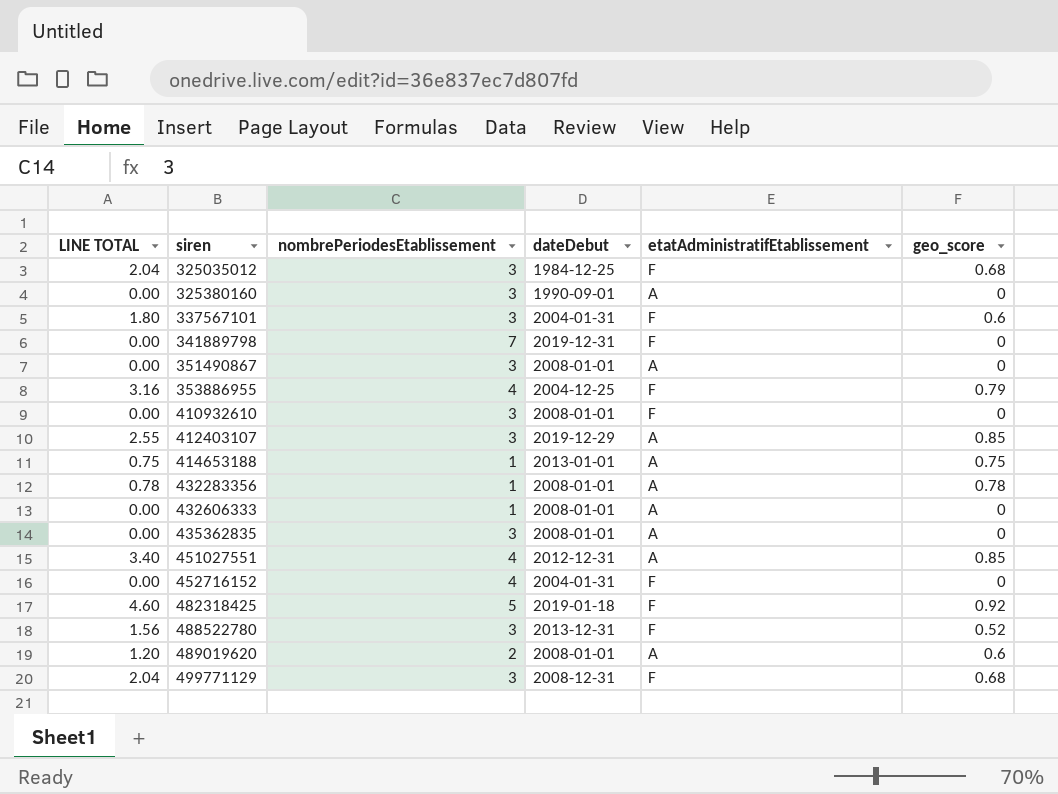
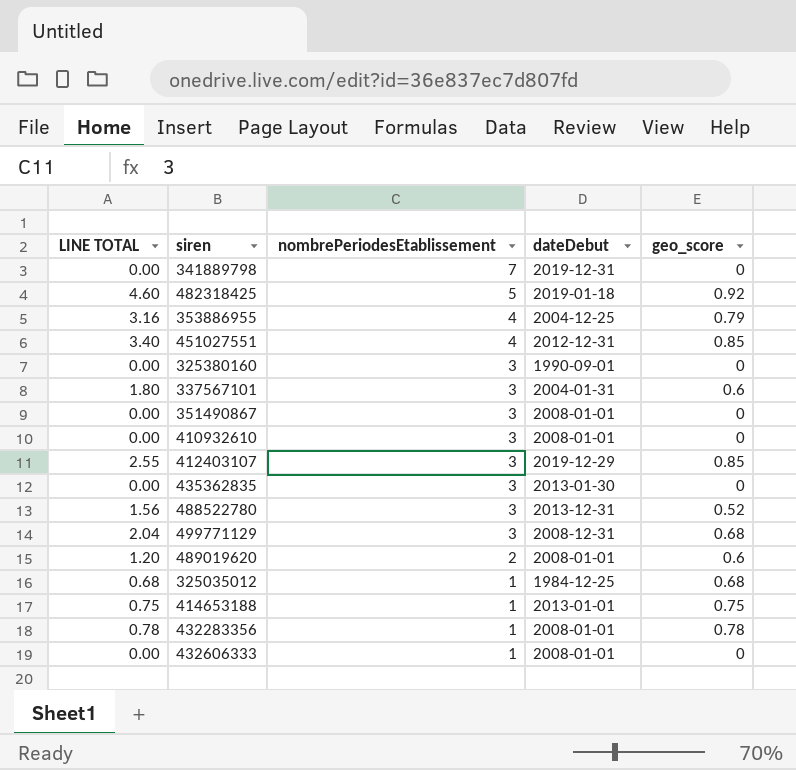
row order: siren ascending -> nombrePeriodesEtablissement descending
column etatAdministratifEtablissement | position: 5 -> none
row 452716152: 0.00 | 4 | 2004-01-31 | F | 0 -> none
435362835 | dateDebut: 2008-01-01 -> 2013-01-30
325035012 | LINE TOTAL: 2.04 -> 0.68
325035012 | nombrePeriodesEtablissement: 3 -> 1

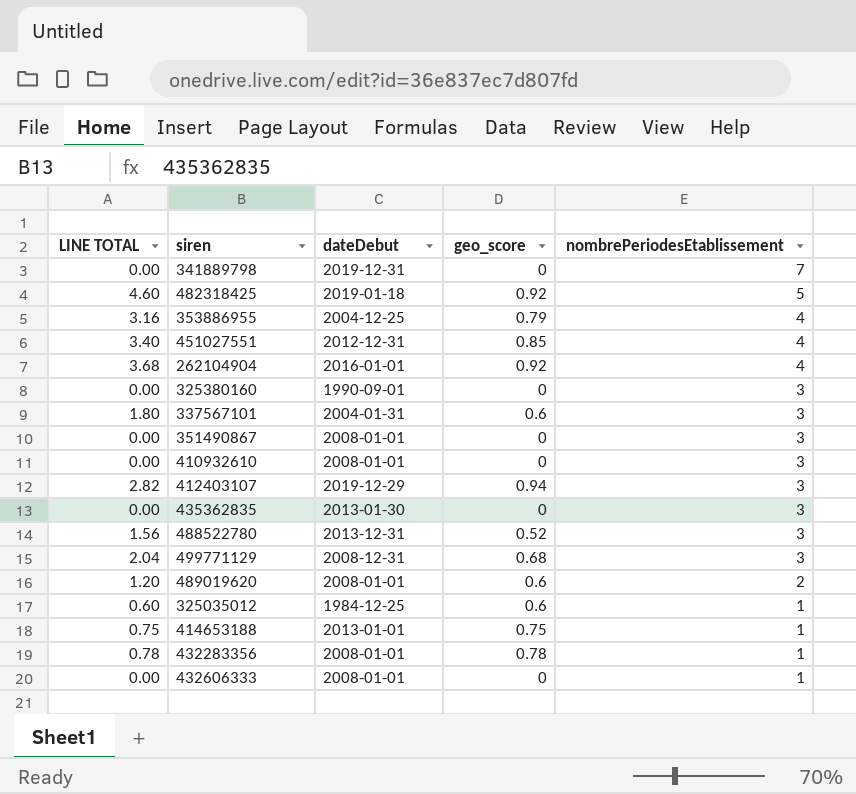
column nombrePeriodesEtablissement | position: 3 -> 5
row 262104904: none -> 3.68 | 2016-01-01 | 0.92 | 4
412403107 | LINE TOTAL: 2.55 -> 2.82
412403107 | geo_score: 0.85 -> 0.94
325035012 | LINE TOTAL: 0.68 -> 0.60
325035012 | geo_score: 0.68 -> 0.6

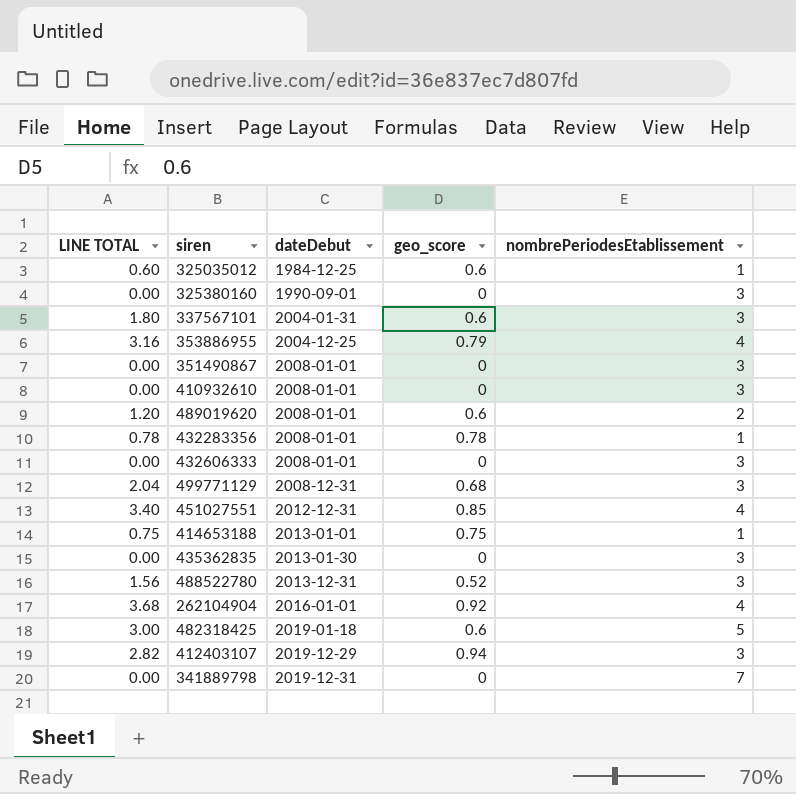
row order: nombrePeriodesEtablissement descending -> dateDebut ascending
432606333 | nombrePeriodesEtablissement: 1 -> 3
482318425 | LINE TOTAL: 4.60 -> 3.00
482318425 | geo_score: 0.92 -> 0.6

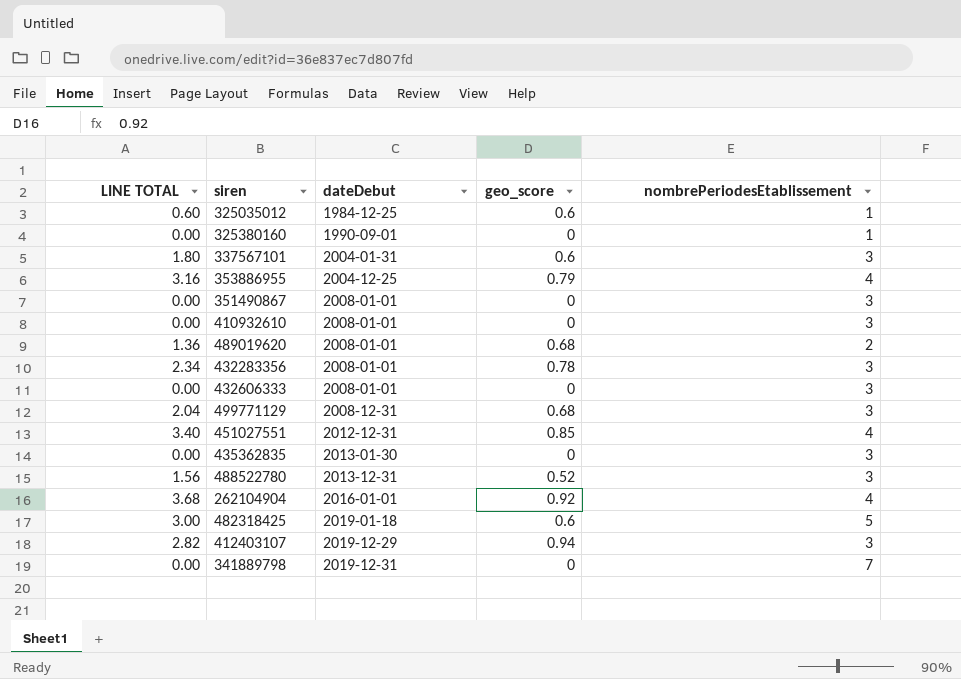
row 414653188: 0.75 | 2013-01-01 | 0.75 | 1 -> none
325380160 | nombrePeriodesEtablissement: 3 -> 1
489019620 | LINE TOTAL: 1.20 -> 1.36
489019620 | geo_score: 0.6 -> 0.68
432283356 | LINE TOTAL: 0.78 -> 2.34
432283356 | nombrePeriodesEtablissement: 1 -> 3

